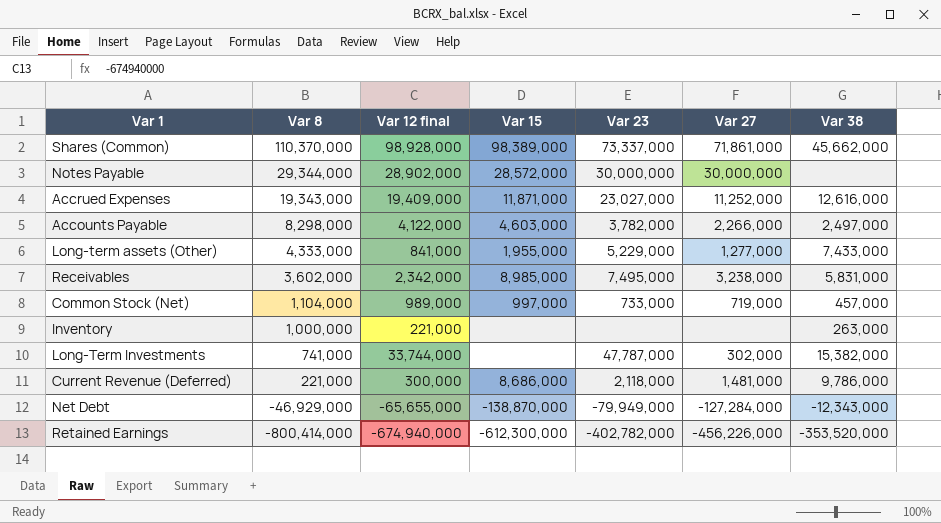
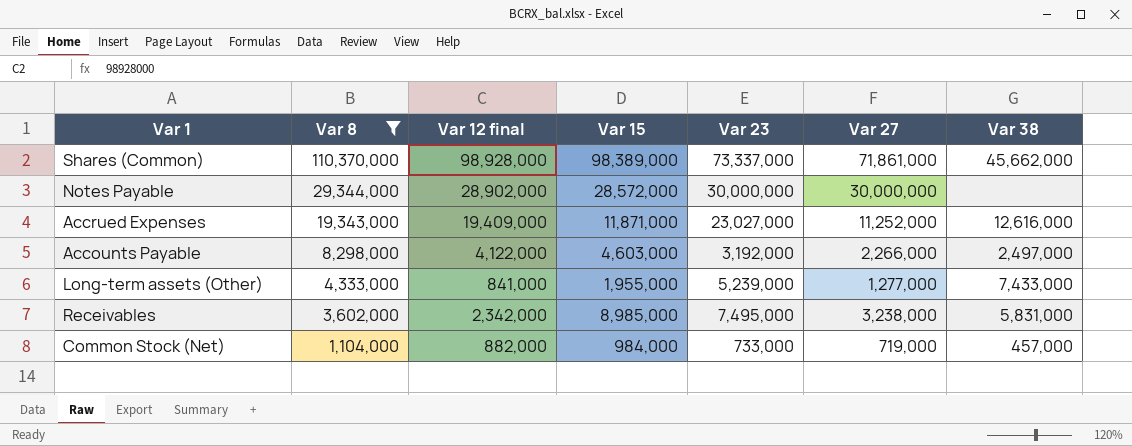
filter: none -> Var 8 >= 1,104,000
Accounts Payable | Var 23: 3,782,000 -> 3,192,000
Long-term assets (Other) | Var 23: 5,229,000 -> 5,239,000
Common Stock (Net) | Var 12 final: 989,000 -> 882,000
Common Stock (Net) | Var 15: 997,000 -> 984,000

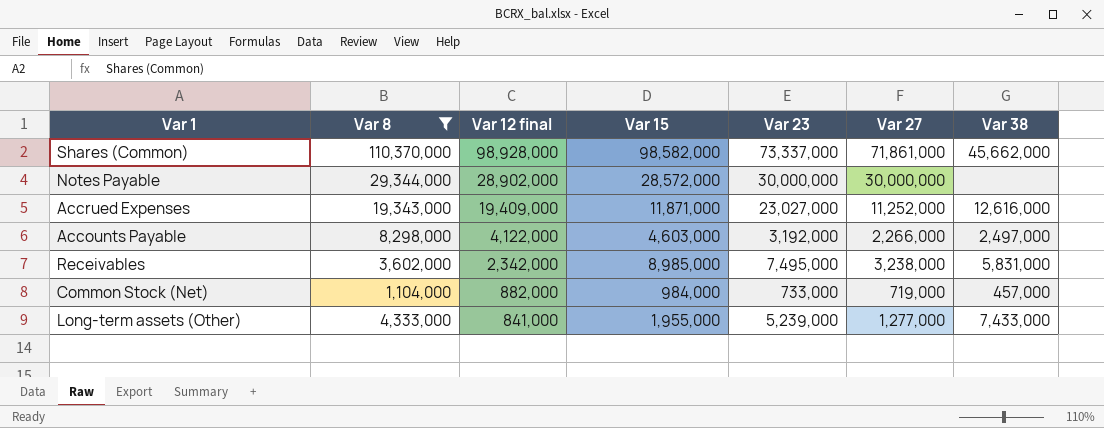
row order: Var 8 descending -> Var 12 final descending
Shares (Common) | Var 15: 98,389,000 -> 98,582,000

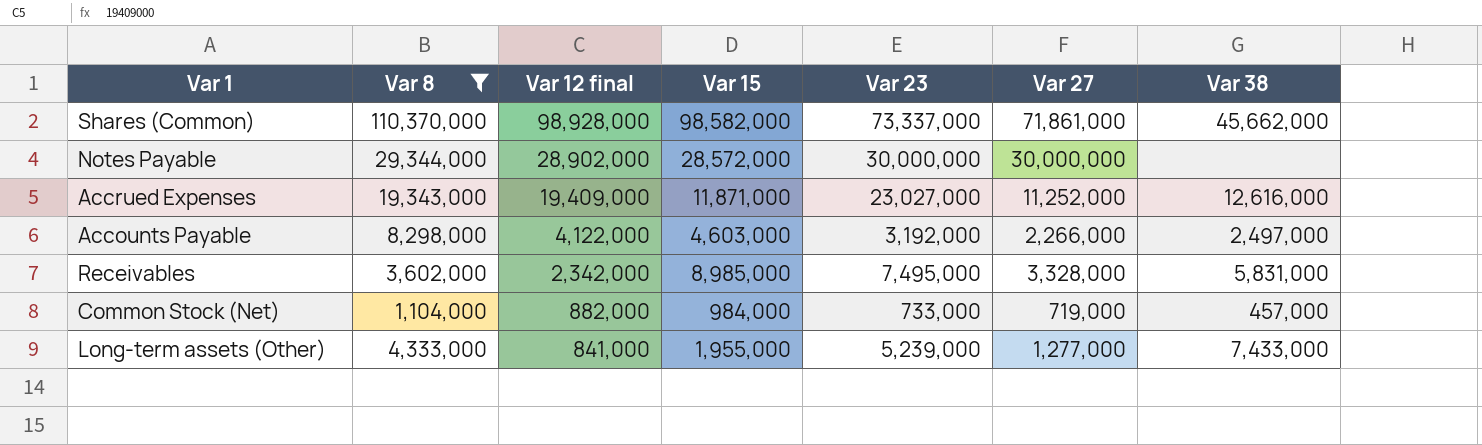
Receivables | Var 27: 3,238,000 -> 3,328,000

